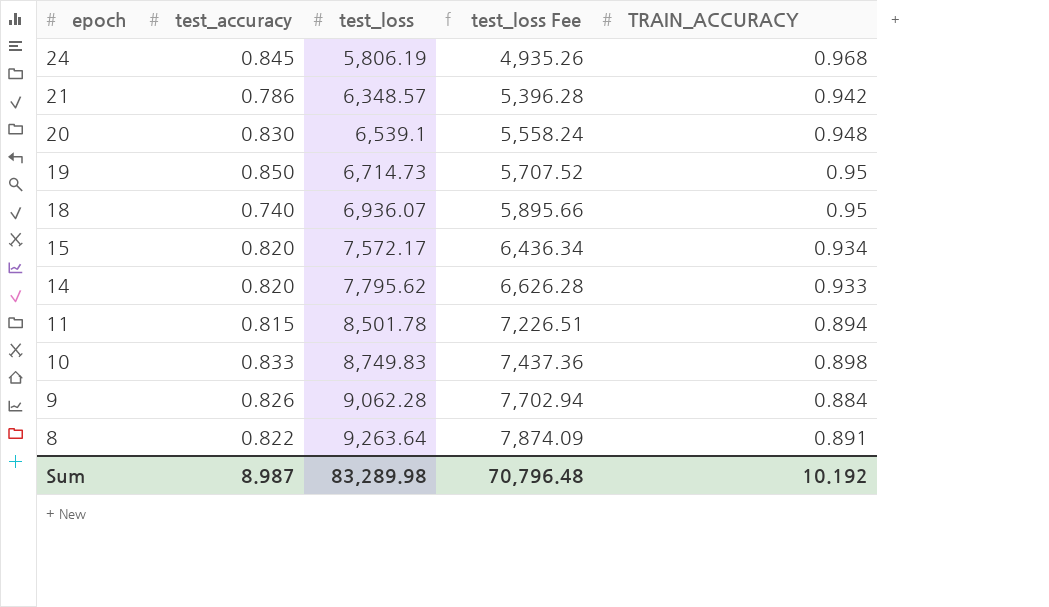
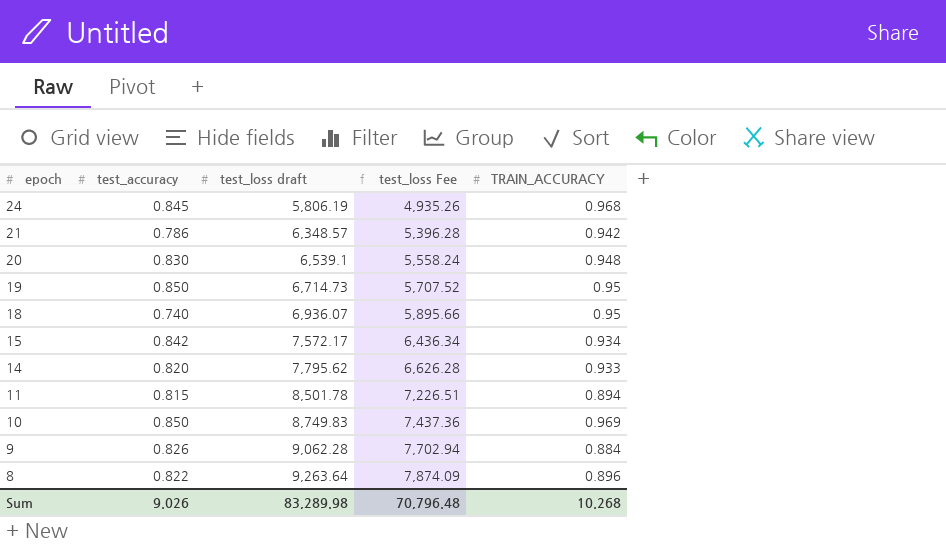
column name: test_loss -> test_loss draft
15 | test_accuracy: 0.820 -> 0.842
10 | test_accuracy: 0.833 -> 0.850
10 | TRAIN_ACCURACY: 0.898 -> 0.969
8 | TRAIN_ACCURACY: 0.891 -> 0.896
Sum | test_accuracy: 8.987 -> 9.026
Sum | TRAIN_ACCURACY: 10.192 -> 10.268

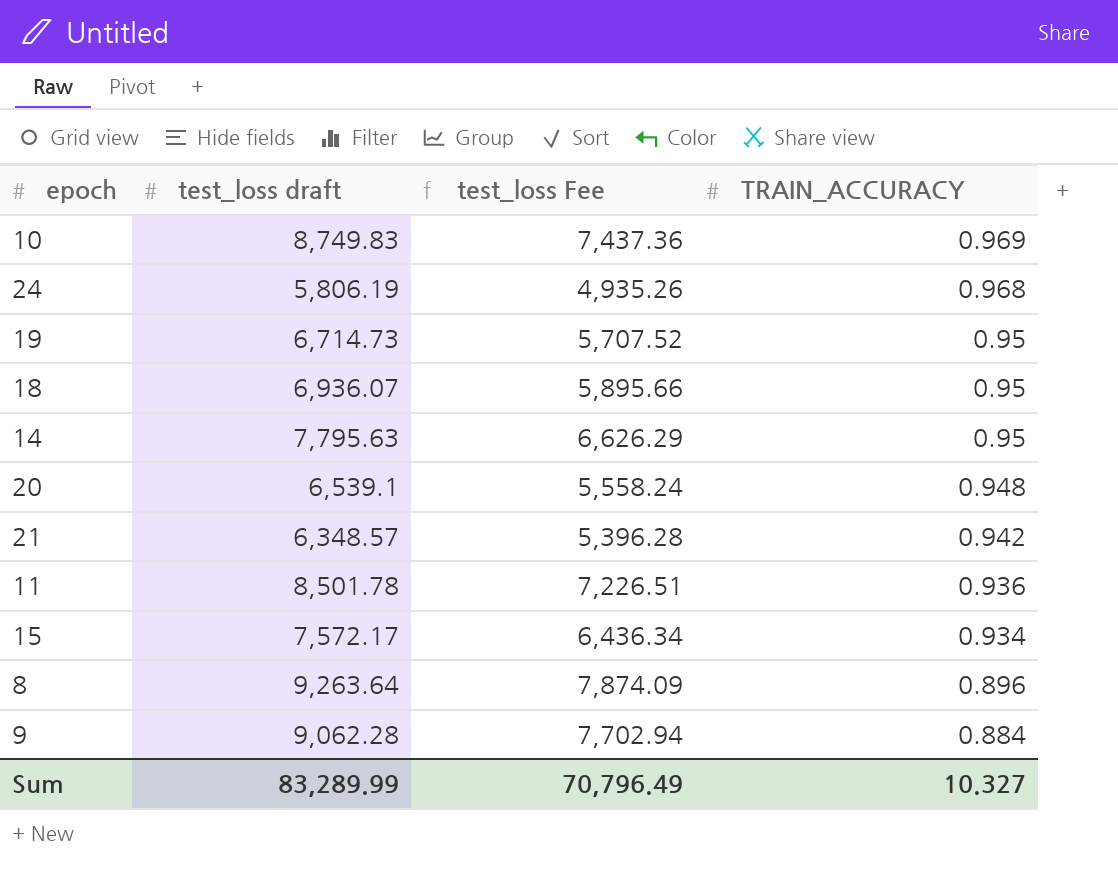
row order: epoch descending -> TRAIN_ACCURACY descending
column test_accuracy | position: 2 -> none
14 | test_loss draft: 7,795.62 -> 7,795.63
14 | test_loss Fee: 6,626.28 -> 6,626.29
14 | TRAIN_ACCURACY: 0.933 -> 0.95
11 | TRAIN_ACCURACY: 0.894 -> 0.936
Sum | test_loss draft: 83,289.98 -> 83,289.99
Sum | test_loss Fee: 70,796.48 -> 70,796.49
Sum | TRAIN_ACCURACY: 10.268 -> 10.327

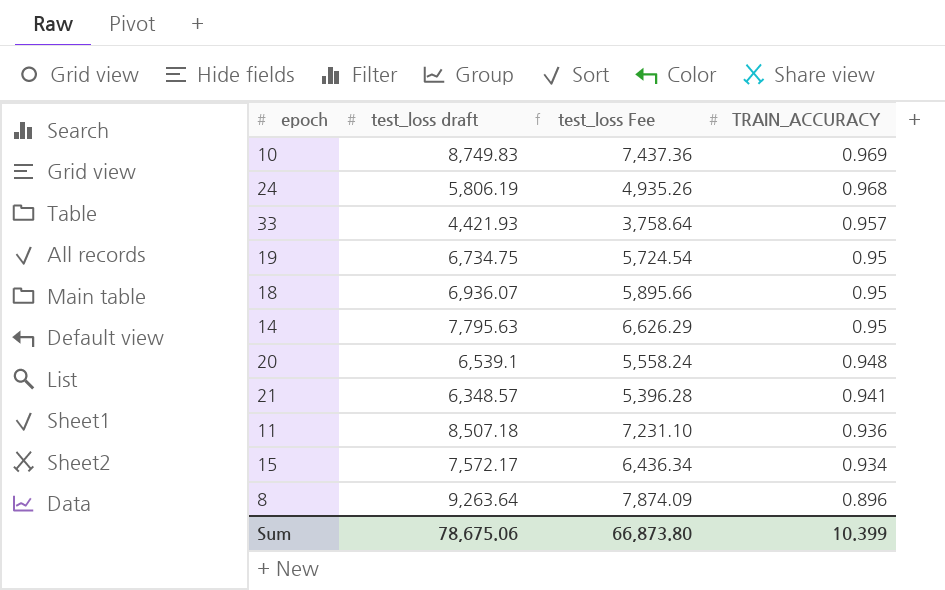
row 9: 9,062.28 | 7,702.94 | 0.884 -> none
row 33: none -> 4,421.93 | 3,758.64 | 0.957
19 | test_loss draft: 6,714.73 -> 6,734.75
19 | test_loss Fee: 5,707.52 -> 5,724.54
21 | TRAIN_ACCURACY: 0.942 -> 0.941
11 | test_loss draft: 8,501.78 -> 8,507.18
11 | test_loss Fee: 7,226.51 -> 7,231.10
Sum | test_loss draft: 83,289.99 -> 78,675.06
Sum | test_loss Fee: 70,796.49 -> 66,873.80
Sum | TRAIN_ACCURACY: 10.327 -> 10.399

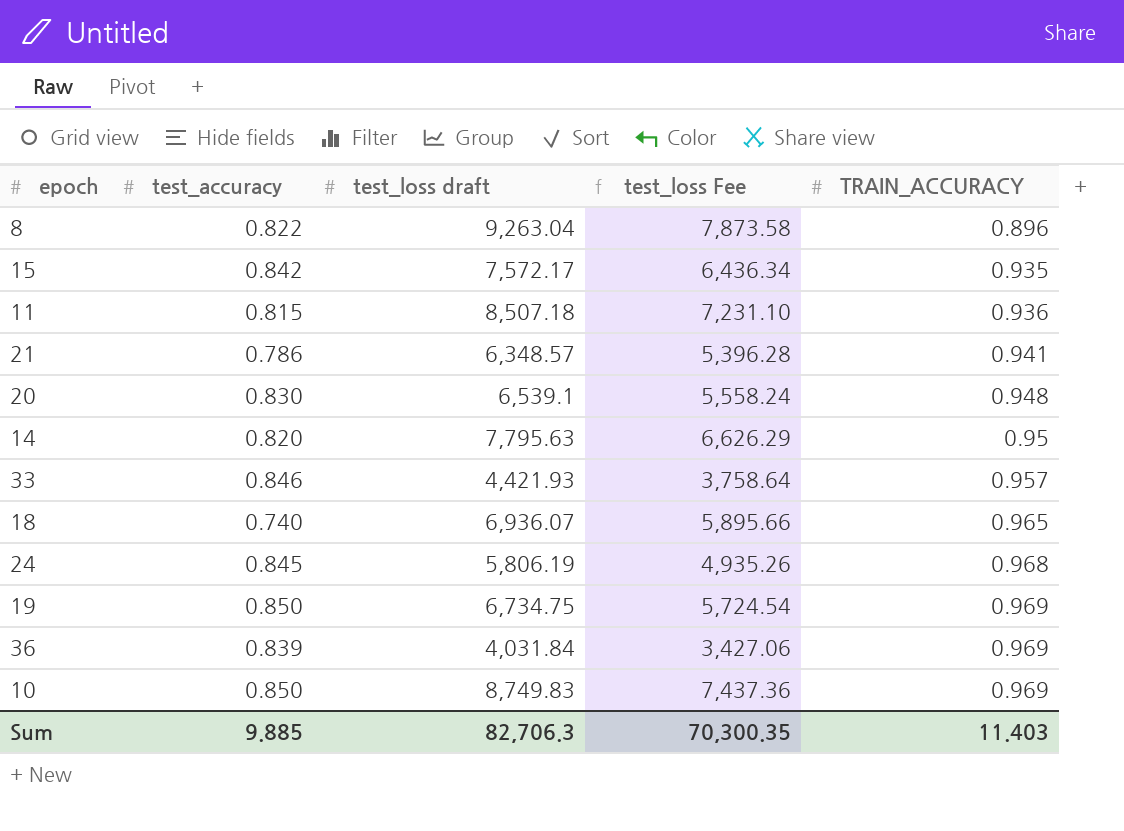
row order: TRAIN_ACCURACY descending -> TRAIN_ACCURACY ascending
column test_accuracy | position: none -> 2
8 | test_loss draft: 9,263.64 -> 9,263.04
8 | test_loss Fee: 7,874.09 -> 7,873.58
15 | TRAIN_ACCURACY: 0.934 -> 0.935
18 | TRAIN_ACCURACY: 0.95 -> 0.965
19 | TRAIN_ACCURACY: 0.95 -> 0.969
row 36: none -> 0.839 | 4,031.84 | 3,427.06 | 0.969
Sum | test_loss draft: 78,675.06 -> 82,706.3
Sum | test_loss Fee: 66,873.80 -> 70,300.35
Sum | TRAIN_ACCURACY: 10.399 -> 11.403

